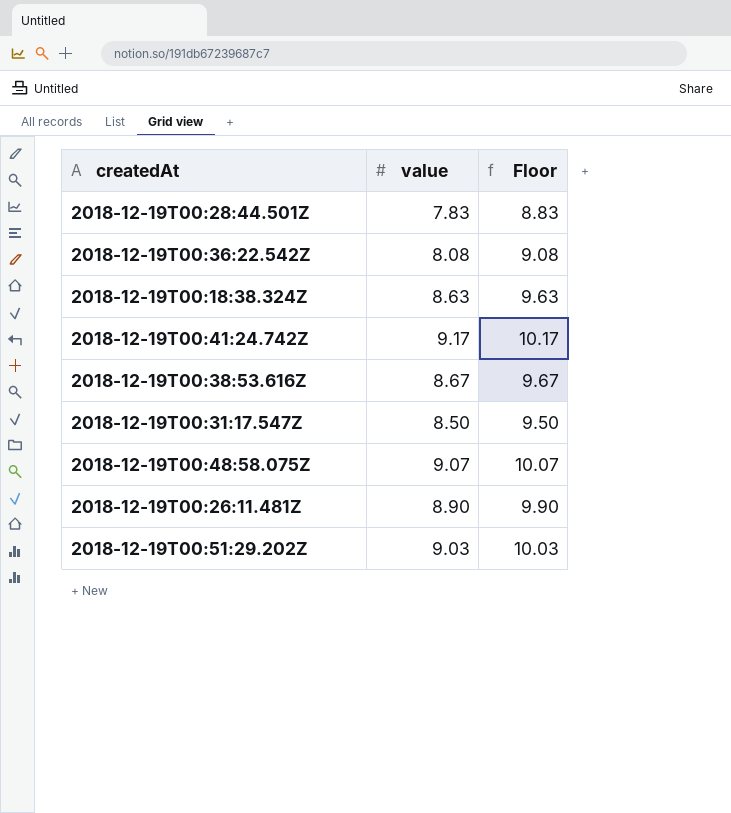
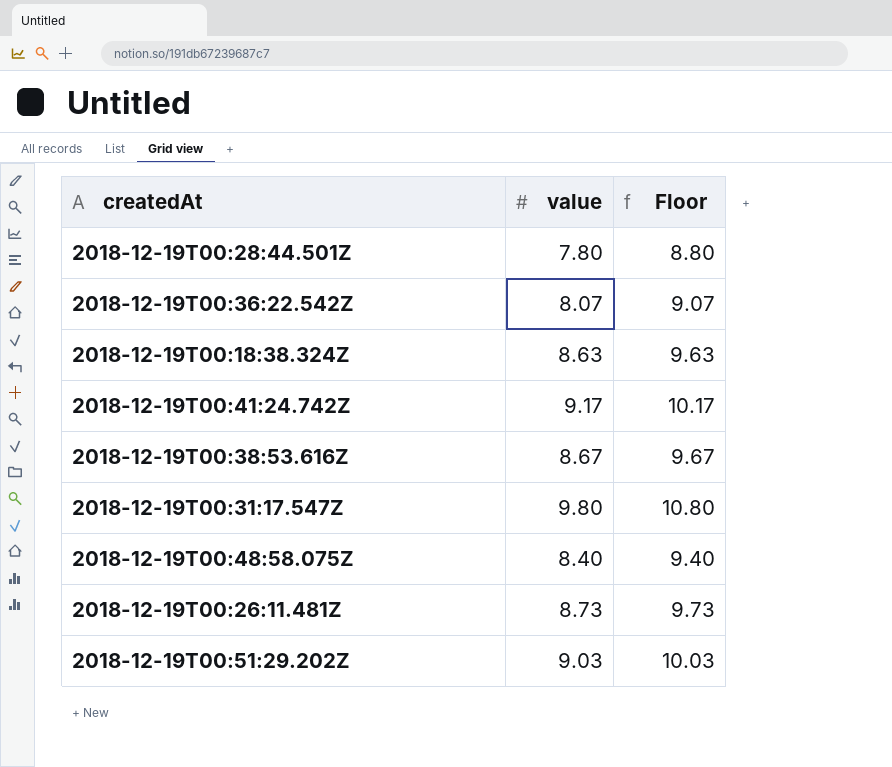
2018-12-19T00:28:44.501Z | value: 7.83 -> 7.80
2018-12-19T00:28:44.501Z | Floor: 8.83 -> 8.80
2018-12-19T00:36:22.542Z | value: 8.08 -> 8.07
2018-12-19T00:36:22.542Z | Floor: 9.08 -> 9.07
2018-12-19T00:31:17.547Z | value: 8.50 -> 9.80
2018-12-19T00:31:17.547Z | Floor: 9.50 -> 10.80
2018-12-19T00:48:58.075Z | value: 9.07 -> 8.40
2018-12-19T00:48:58.075Z | Floor: 10.07 -> 9.40
2018-12-19T00:26:11.481Z | value: 8.90 -> 8.73
2018-12-19T00:26:11.481Z | Floor: 9.90 -> 9.73

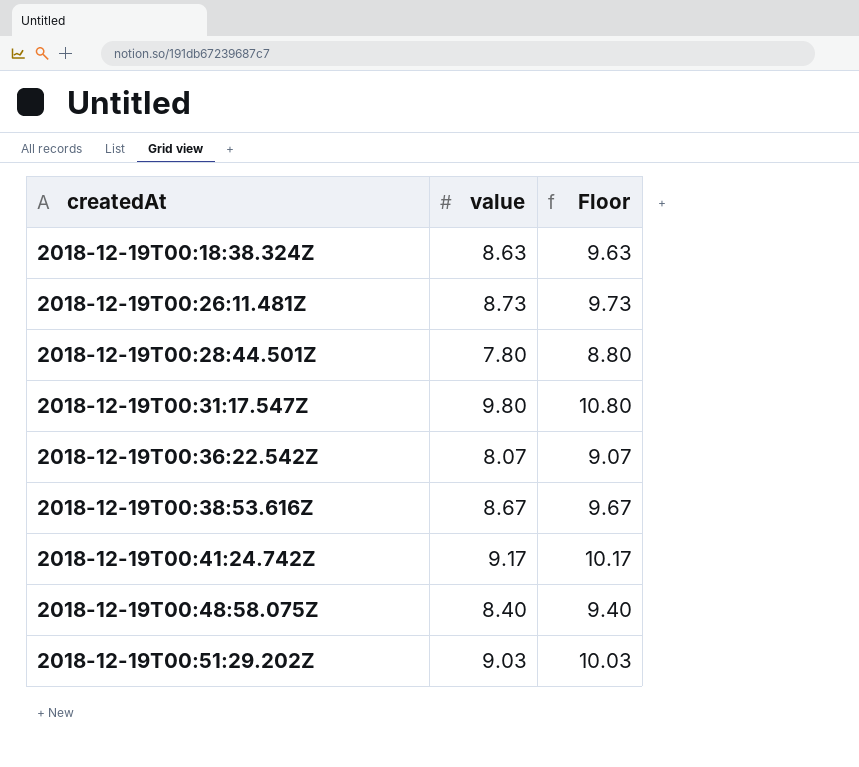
row order: none -> createdAt ascending

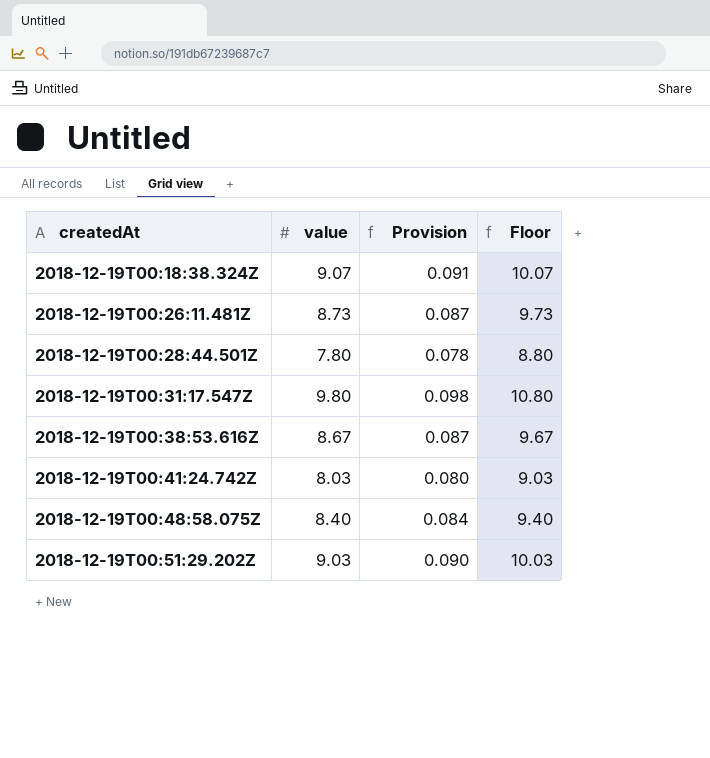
column Provision | formula: none -> [value] * 0.01
row 2018-12-19T00:36:22.542Z: 8.07 | 9.07 -> none
2018-12-19T00:18:38.324Z | value: 8.63 -> 9.07
2018-12-19T00:18:38.324Z | Floor: 9.63 -> 10.07
2018-12-19T00:41:24.742Z | value: 9.17 -> 8.03
2018-12-19T00:41:24.742Z | Floor: 10.17 -> 9.03

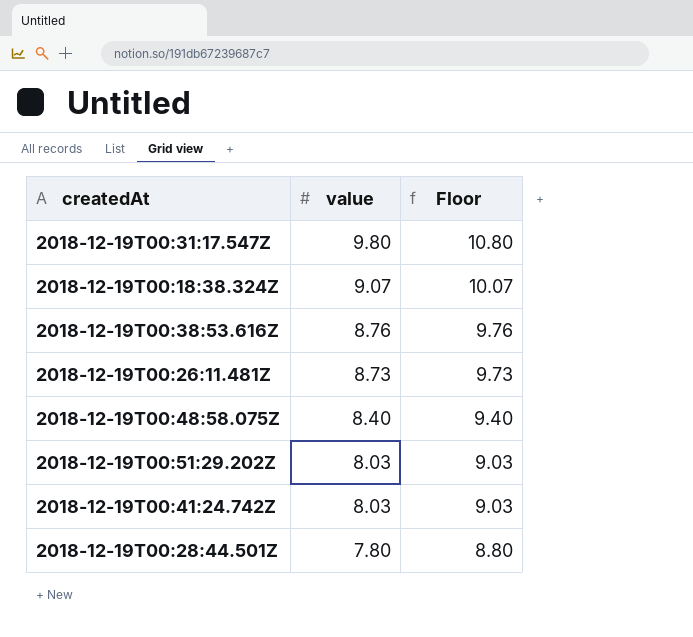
row order: createdAt ascending -> value descending
column Provision | formula: [value] * 0.01 -> none
2018-12-19T00:38:53.616Z | value: 8.67 -> 8.76
2018-12-19T00:38:53.616Z | Floor: 9.67 -> 9.76
2018-12-19T00:51:29.202Z | value: 9.03 -> 8.03
2018-12-19T00:51:29.202Z | Floor: 10.03 -> 9.03

